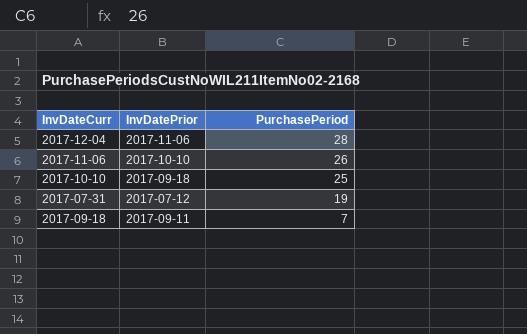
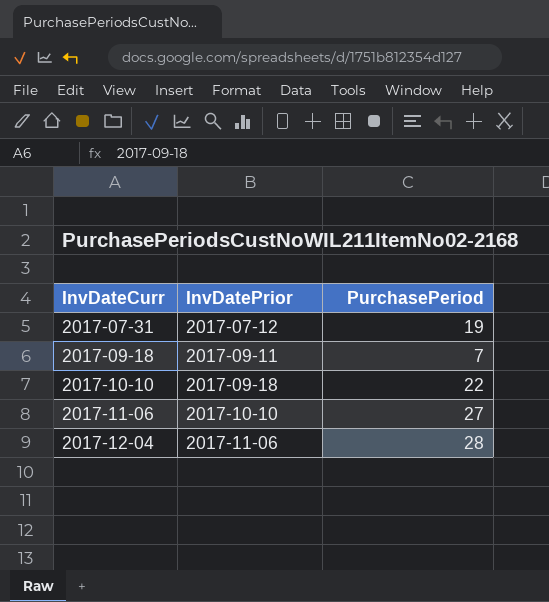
row order: PurchasePeriod descending -> InvDateCurr ascending
2017-10-10 | PurchasePeriod: 25 -> 22
2017-11-06 | PurchasePeriod: 26 -> 27

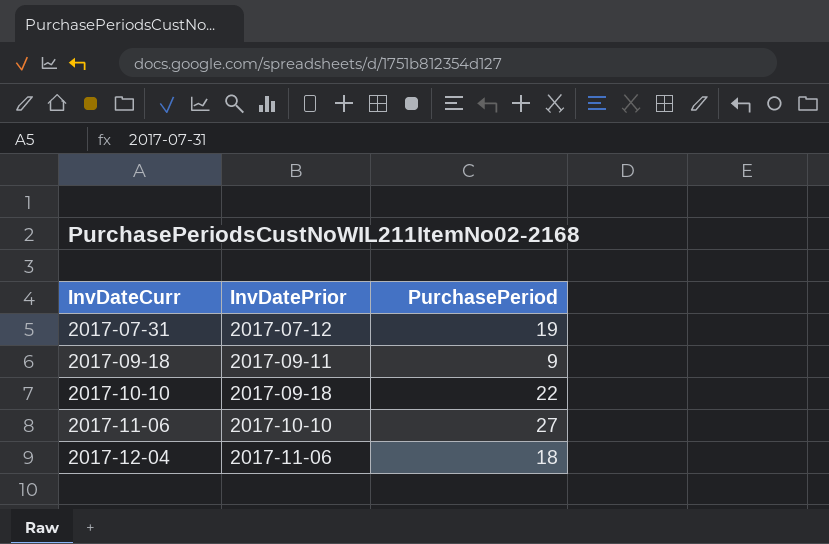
2017-09-18 | PurchasePeriod: 7 -> 9
2017-12-04 | PurchasePeriod: 28 -> 18

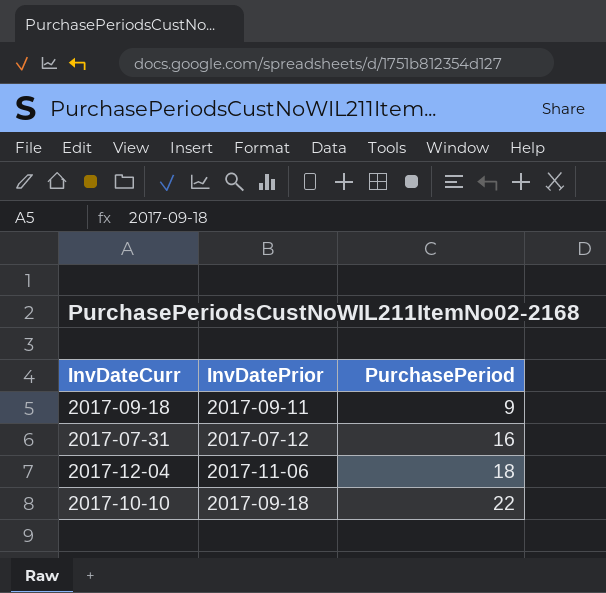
row order: InvDateCurr ascending -> PurchasePeriod ascending
row 2017-11-06: 2017-10-10 | 27 -> none
2017-07-31 | PurchasePeriod: 19 -> 16

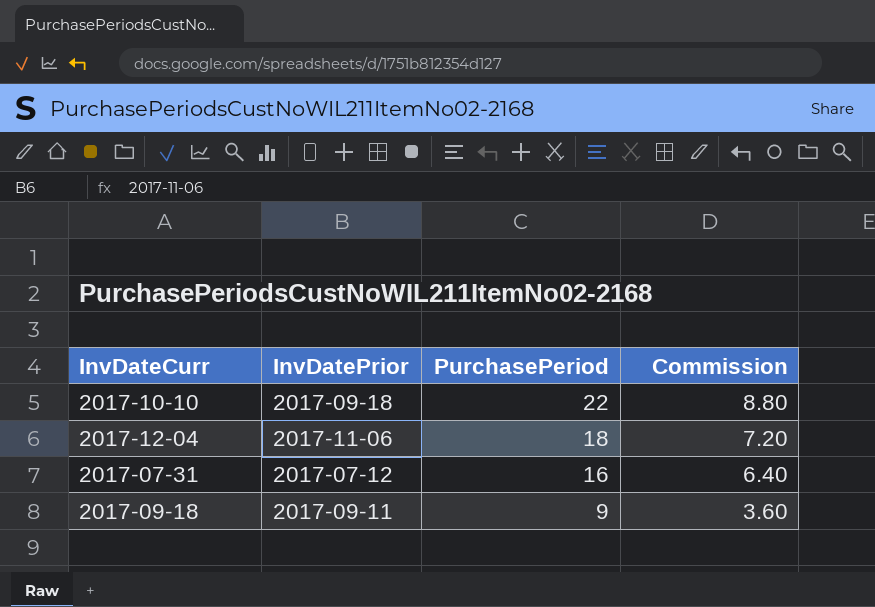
row order: PurchasePeriod ascending -> PurchasePeriod descending
column Commission | formula: none -> [PurchasePeriod] * 0.4

